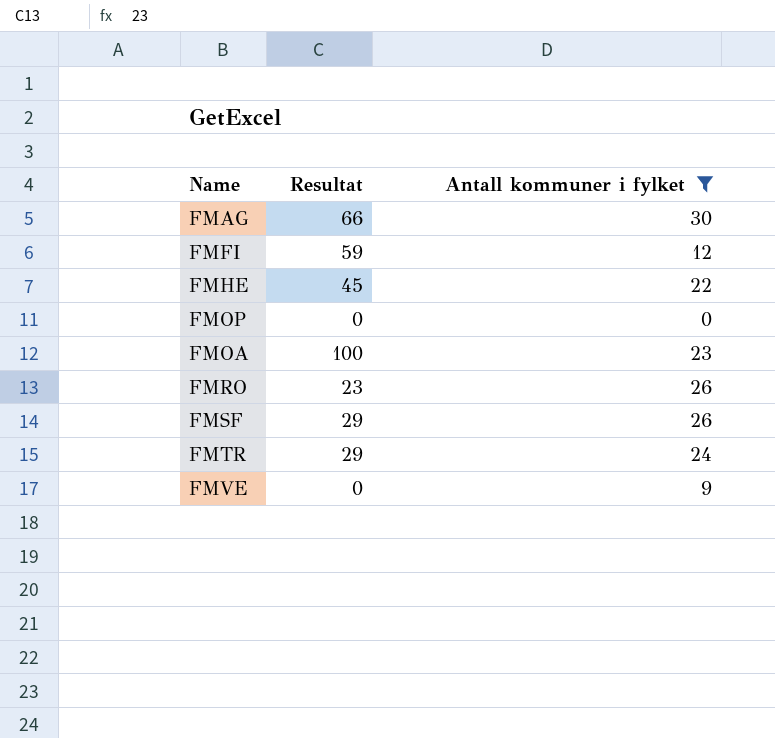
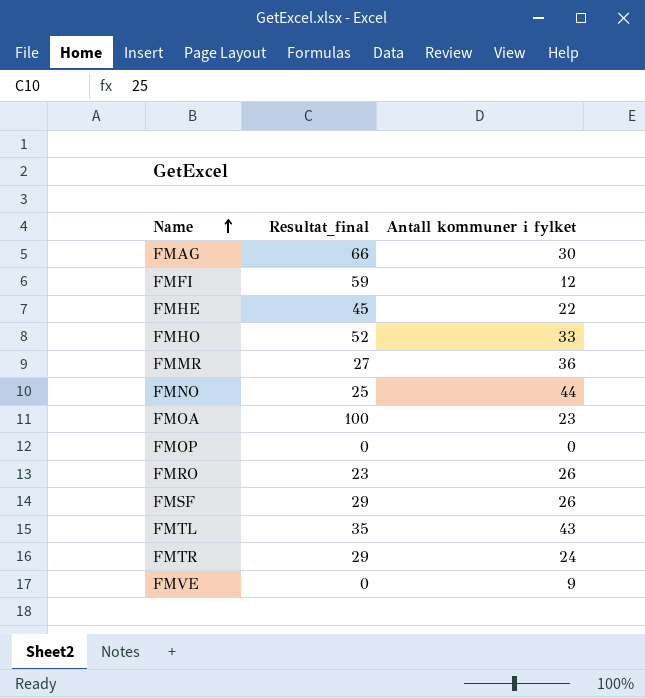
filter: Antall kommuner i fylket <= 30 -> none
row order: none -> Name ascending
column name: Resultat -> Resultat_final

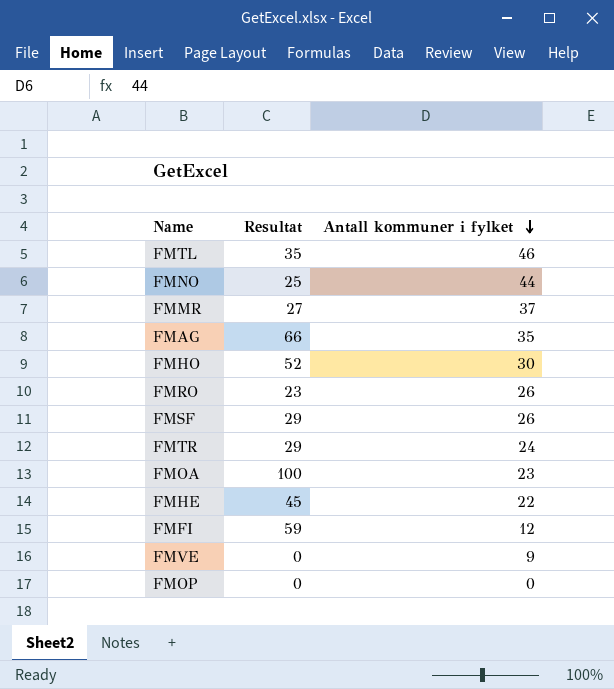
row order: Name ascending -> Antall kommuner i fylket descending
column name: Resultat_final -> Resultat
FMTL | Antall kommuner i fylket: 43 -> 46
FMMR | Antall kommuner i fylket: 36 -> 37
FMAG | Antall kommuner i fylket: 30 -> 35
FMHO | Antall kommuner i fylket: 33 -> 30

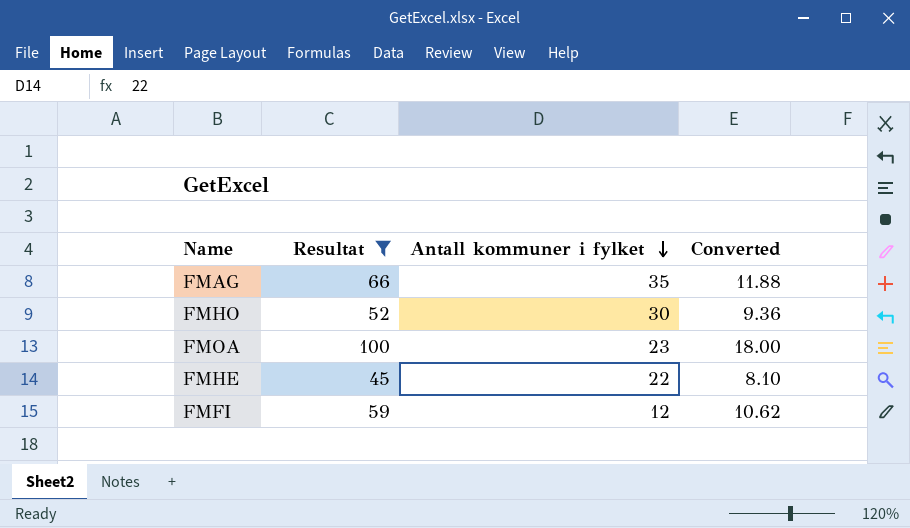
filter: none -> Resultat >= 45
column Converted | formula: none -> [Resultat] * 0.18

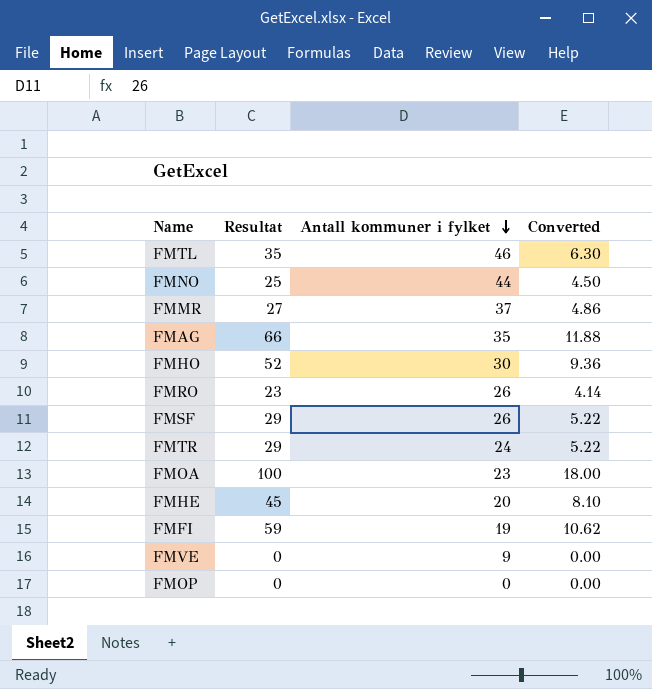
filter: Resultat >= 45 -> none
FMHE | Antall kommuner i fylket: 22 -> 20
FMFI | Antall kommuner i fylket: 12 -> 19

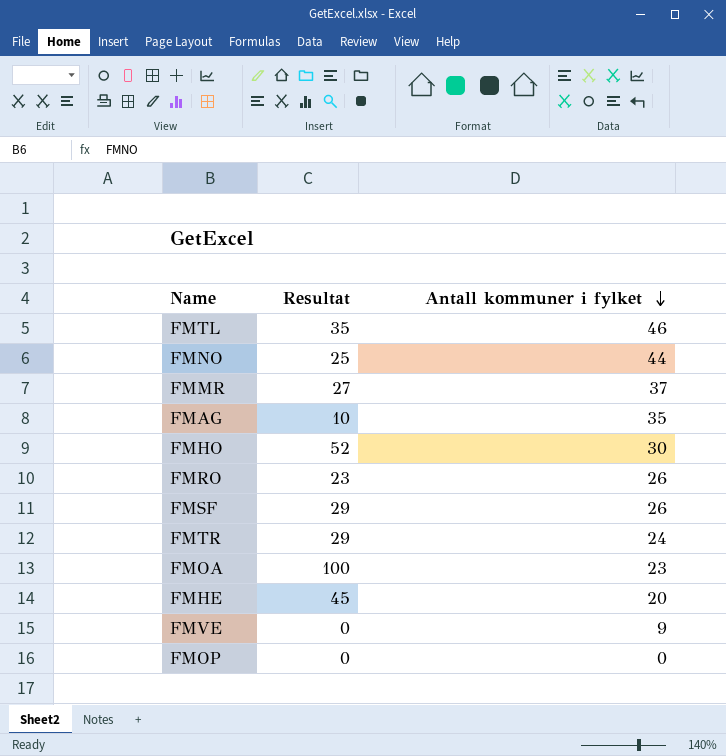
column Converted | formula: [Resultat] * 0.18 -> none
row FMFI: 59 | 19 | 10.62 -> none
FMAG | Resultat: 66 -> 10

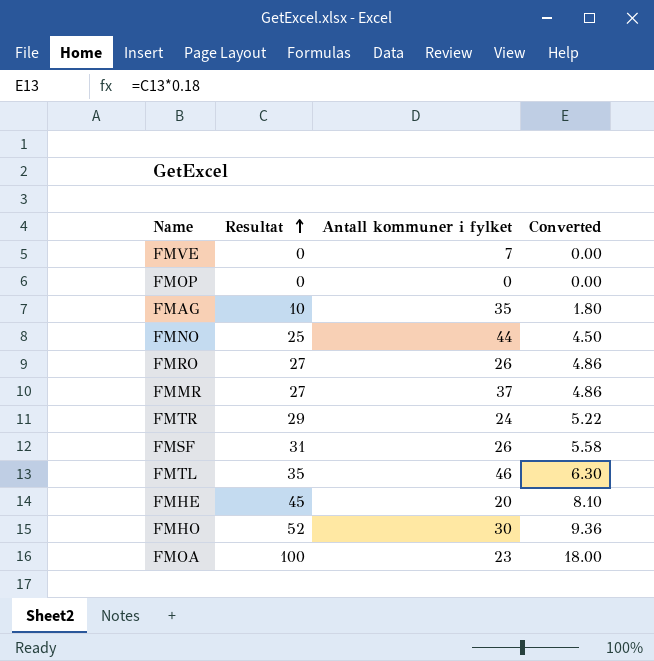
row order: Antall kommuner i fylket descending -> Resultat ascending
column Converted | formula: none -> [Resultat] * 0.18
FMVE | Antall kommuner i fylket: 9 -> 7
FMRO | Resultat: 23 -> 27
FMSF | Resultat: 29 -> 31

